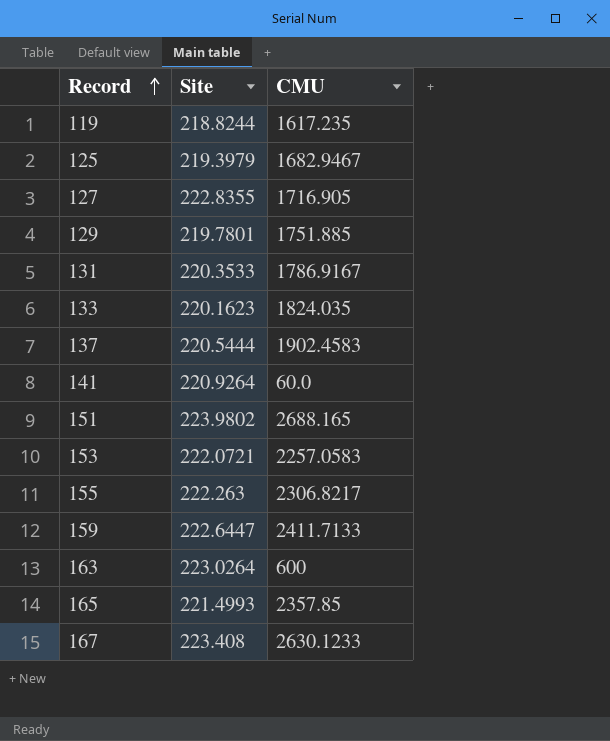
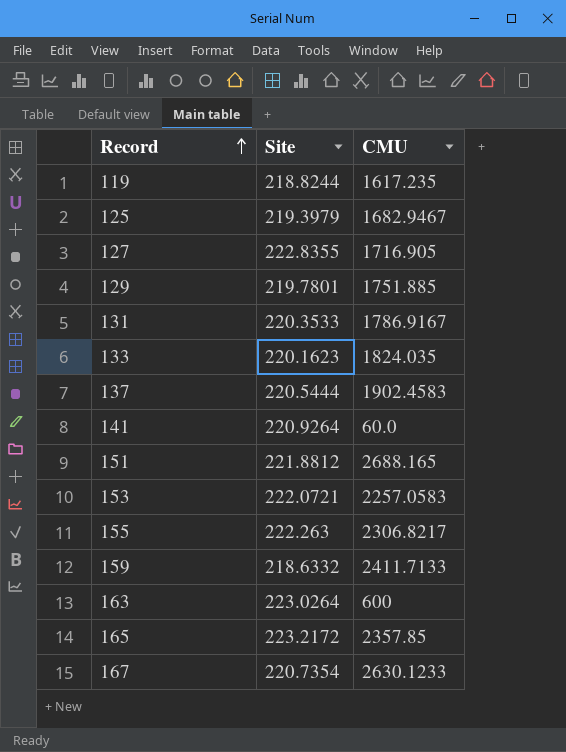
151 | Site: 223.9802 -> 221.8812
159 | Site: 222.6447 -> 218.6332
165 | Site: 221.4993 -> 223.2172
167 | Site: 223.408 -> 220.7354

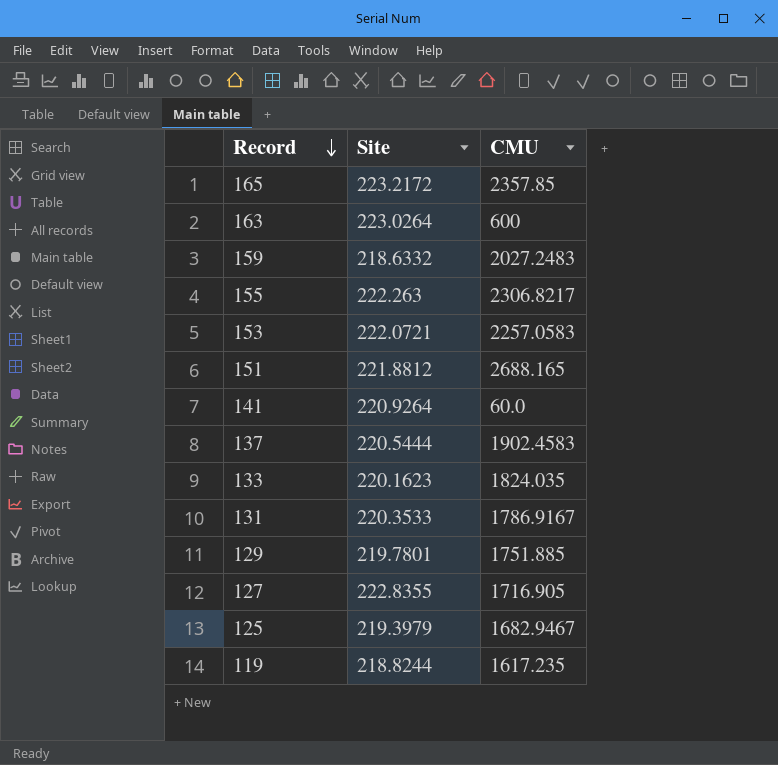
row order: Record ascending -> Record descending
row 167: 220.7354 | 2630.1233 -> none
159 | CMU: 2411.7133 -> 2027.2483

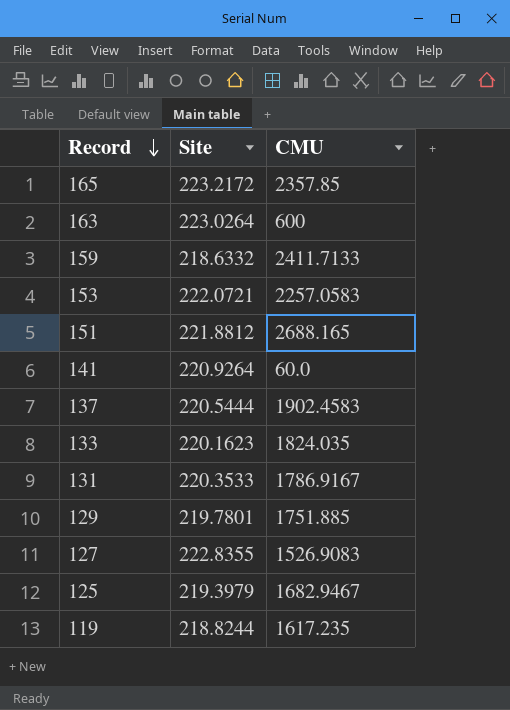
row 155: 222.263 | 2306.8217 -> none
159 | CMU: 2027.2483 -> 2411.7133
127 | CMU: 1716.905 -> 1526.9083

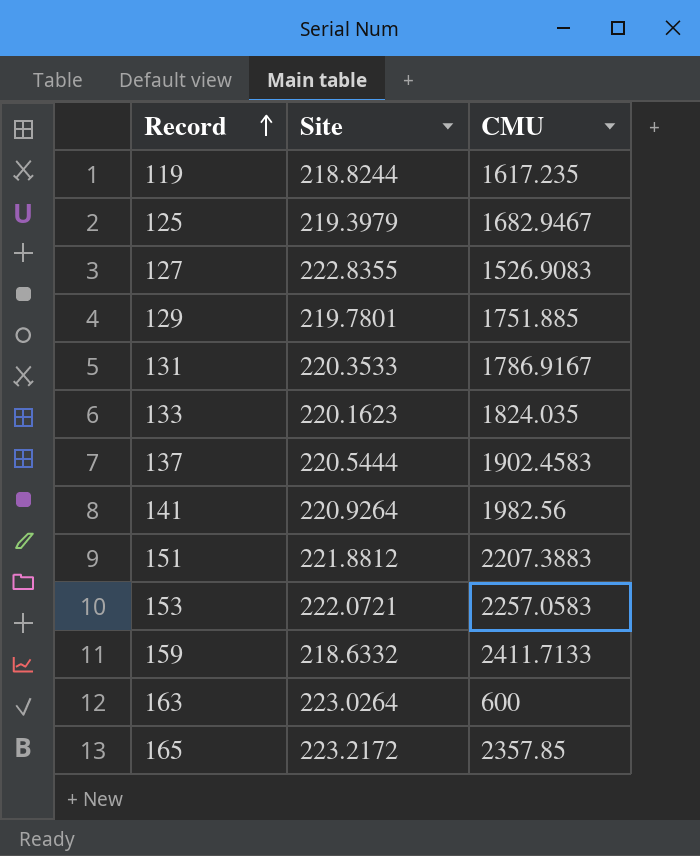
row order: Record descending -> Record ascending
141 | CMU: 60.0 -> 1982.56
151 | CMU: 2688.165 -> 2207.3883

